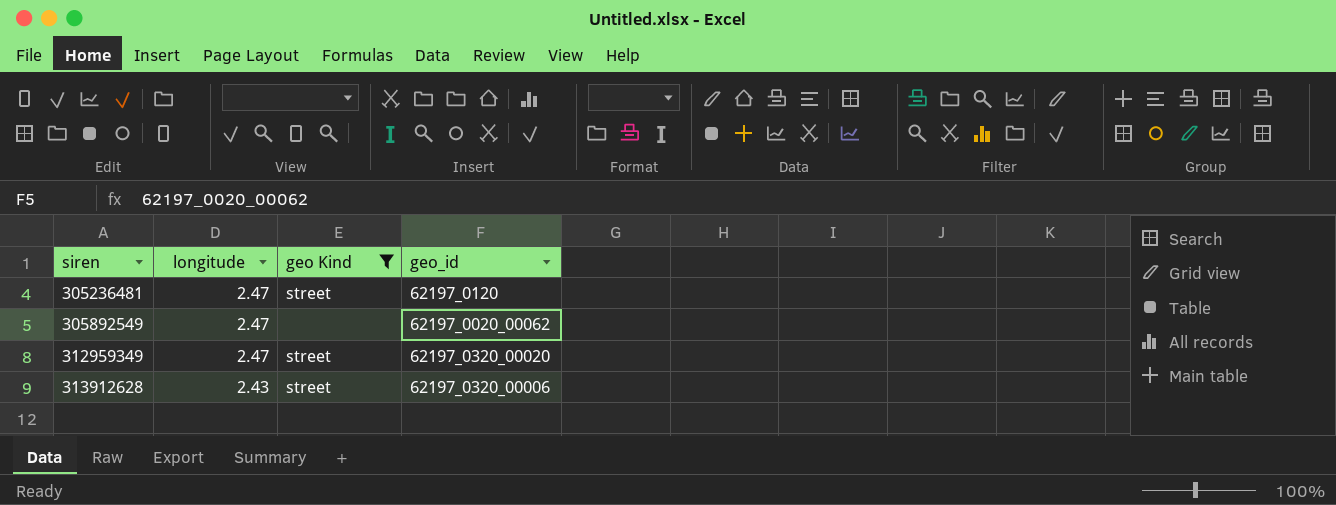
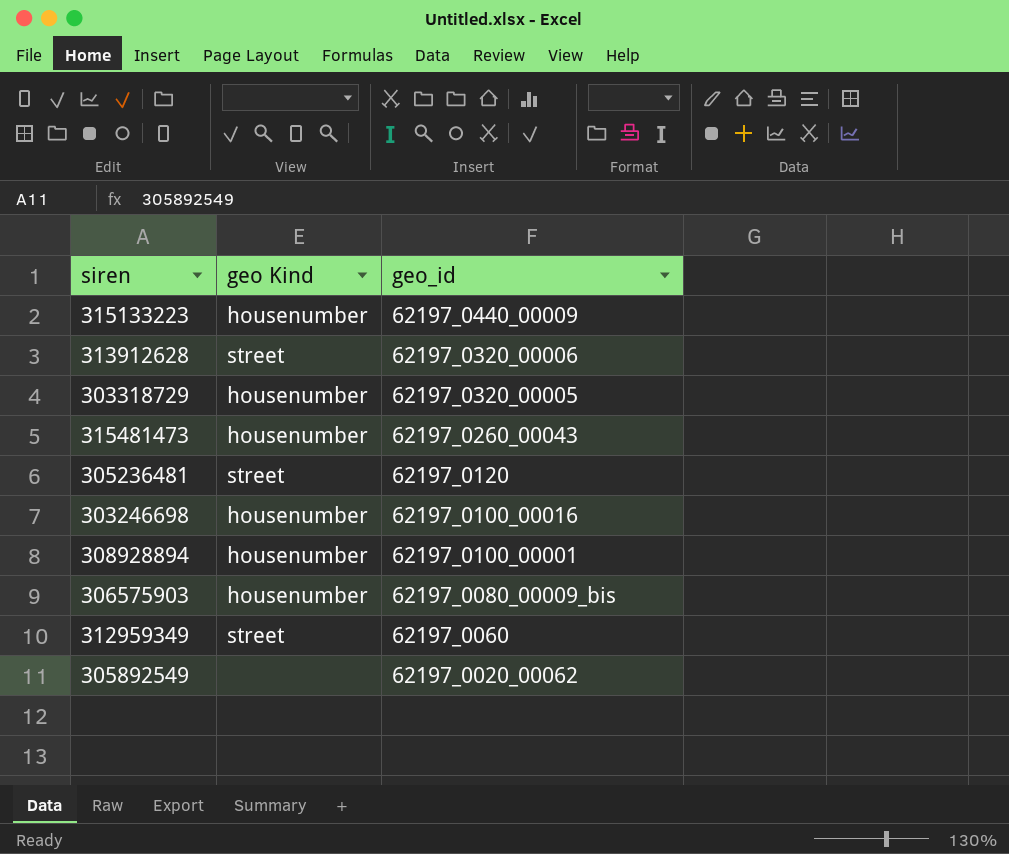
filter: geo Kind != housenumber -> none
row order: siren ascending -> geo_id descending
column longitude | position: 2 -> none
312959349 | geo_id: 62197_0320_00020 -> 62197_0060

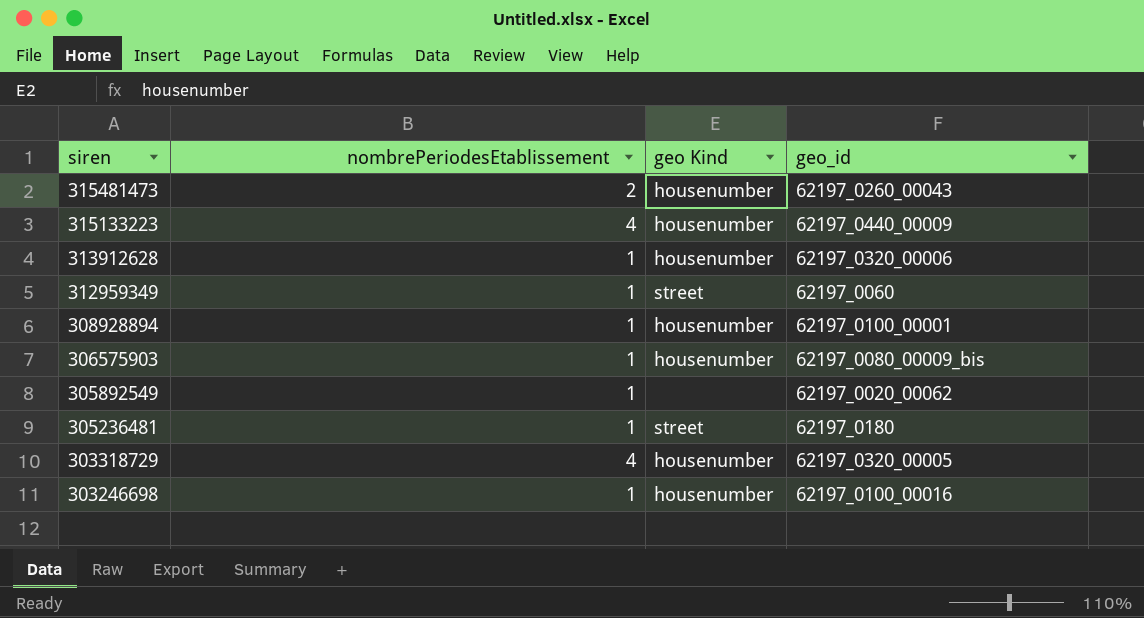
row order: geo_id descending -> siren descending
column nombrePeriodesEtablissement | position: none -> 2
313912628 | geo Kind: street -> housenumber
305236481 | geo_id: 62197_0120 -> 62197_0180

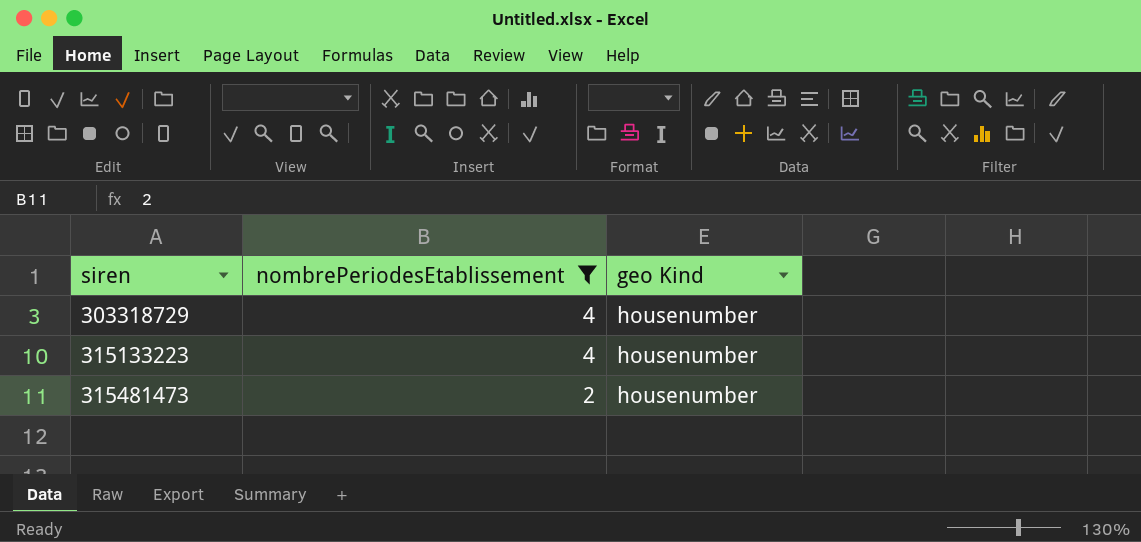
filter: none -> nombrePeriodesEtablissement != 1
row order: siren descending -> siren ascending
column geo_id | position: 4 -> none

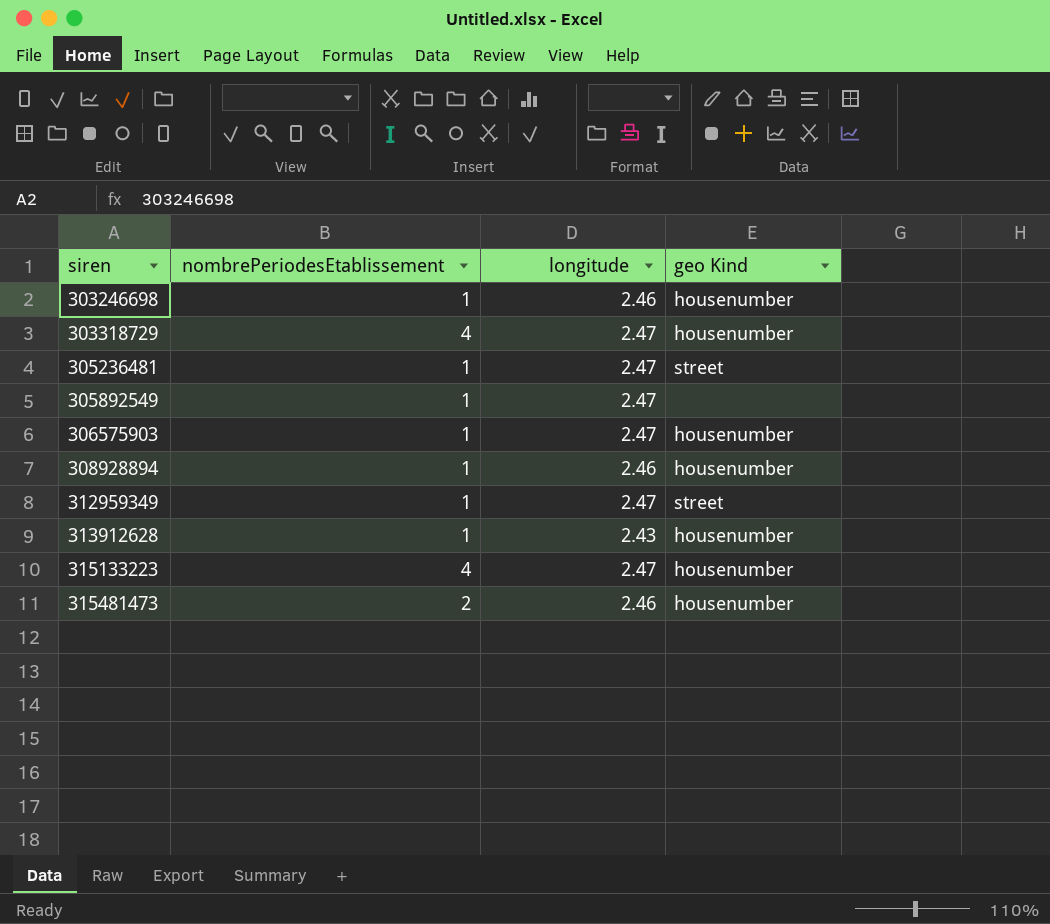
filter: nombrePeriodesEtablissement != 1 -> none
column longitude | position: none -> 3

